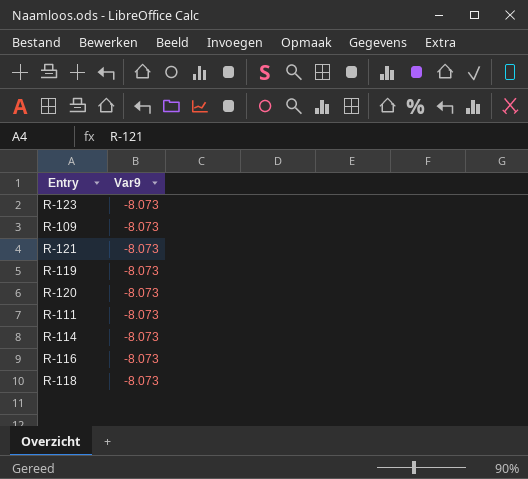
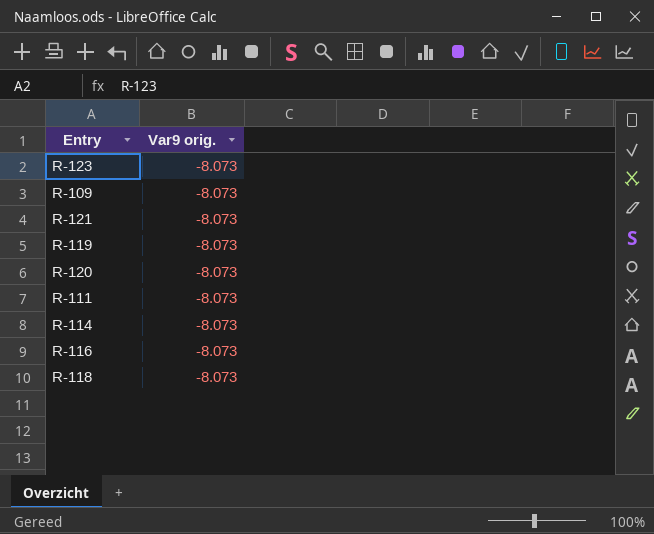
column name: Var9 -> Var9 orig.

